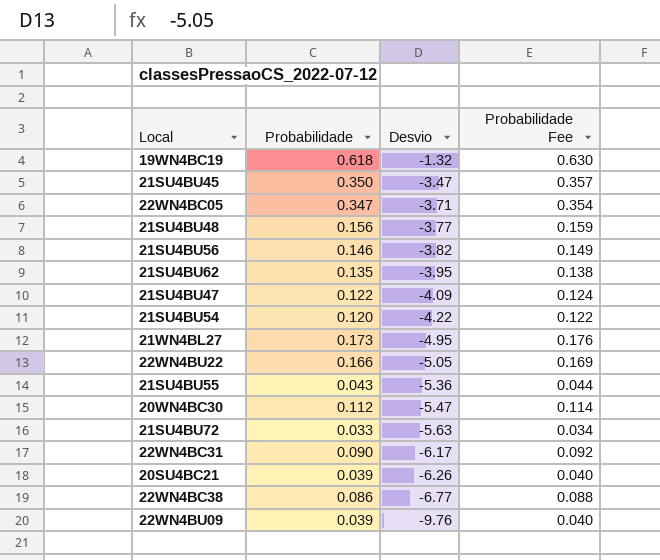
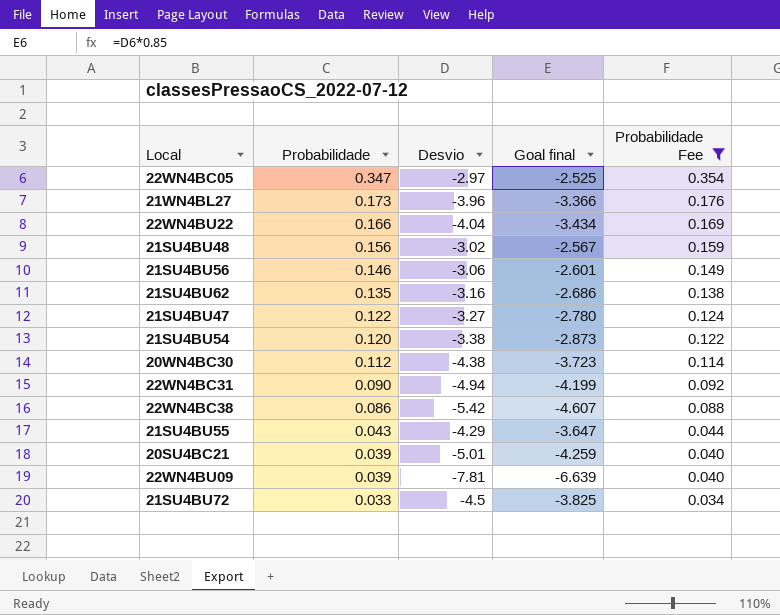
filter: none -> Probabilidade Fee <= 0.354
row order: Desvio descending -> Probabilidade descending
column Goal final | formula: none -> [Desvio] * 0.85
22WN4BC05 | Desvio: -3.71 -> -2.97
21WN4BL27 | Desvio: -4.95 -> -3.96
22WN4BU22 | Desvio: -5.05 -> -4.04
21SU4BU48 | Desvio: -3.77 -> -3.02
21SU4BU56 | Desvio: -3.82 -> -3.06
21SU4BU62 | Desvio: -3.95 -> -3.16
21SU4BU47 | Desvio: -4.09 -> -3.27
21SU4BU54 | Desvio: -4.22 -> -3.38
20WN4BC30 | Desvio: -5.47 -> -4.38
22WN4BC31 | Desvio: -6.17 -> -4.94
22WN4BC38 | Desvio: -6.77 -> -5.42
21SU4BU55 | Desvio: -5.36 -> -4.29
20SU4BC21 | Desvio: -6.26 -> -5.01
22WN4BU09 | Desvio: -9.76 -> -7.81
21SU4BU72 | Desvio: -5.63 -> -4.5

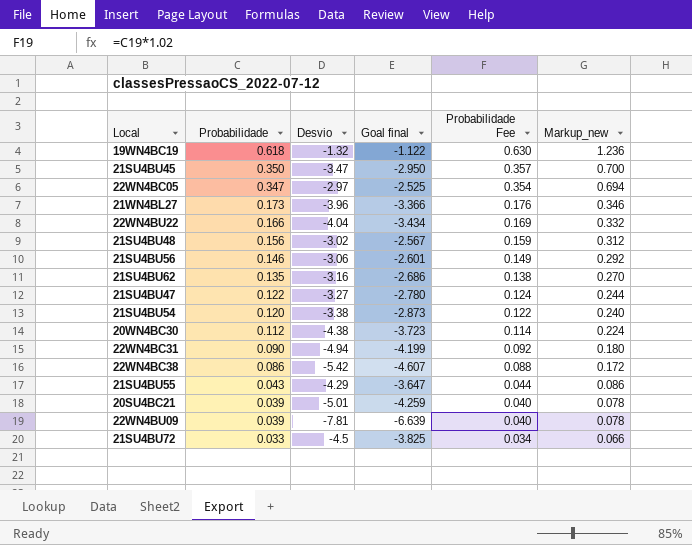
filter: Probabilidade Fee <= 0.354 -> none
column Markup_new | formula: none -> [Probabilidade] * 2

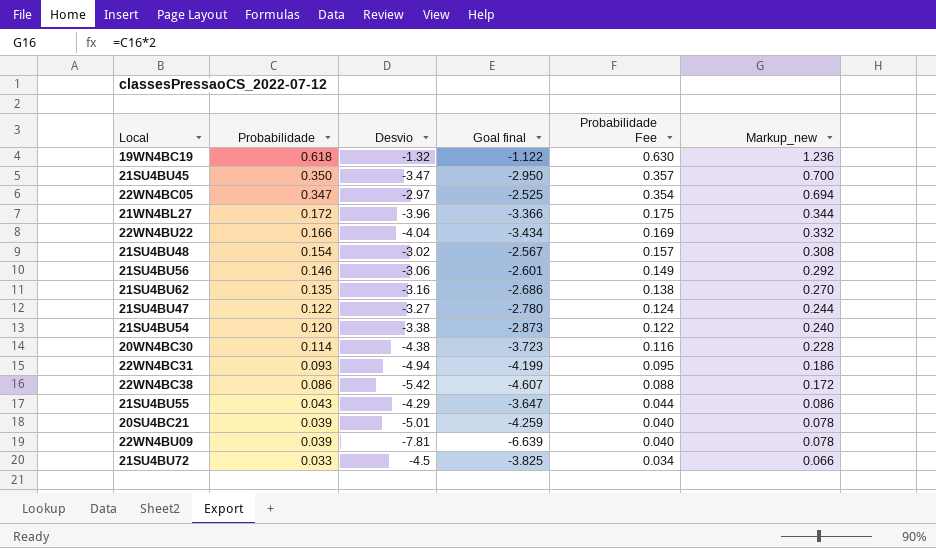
21WN4BL27 | Probabilidade: 0.173 -> 0.172
21WN4BL27 | Probabilidade Fee: 0.176 -> 0.175
21WN4BL27 | Markup_new: 0.346 -> 0.344
21SU4BU48 | Probabilidade: 0.156 -> 0.154
21SU4BU48 | Probabilidade Fee: 0.159 -> 0.157
21SU4BU48 | Markup_new: 0.312 -> 0.308
20WN4BC30 | Probabilidade: 0.112 -> 0.114
20WN4BC30 | Probabilidade Fee: 0.114 -> 0.116
20WN4BC30 | Markup_new: 0.224 -> 0.228
22WN4BC31 | Probabilidade: 0.090 -> 0.093
22WN4BC31 | Probabilidade Fee: 0.092 -> 0.095
22WN4BC31 | Markup_new: 0.180 -> 0.186

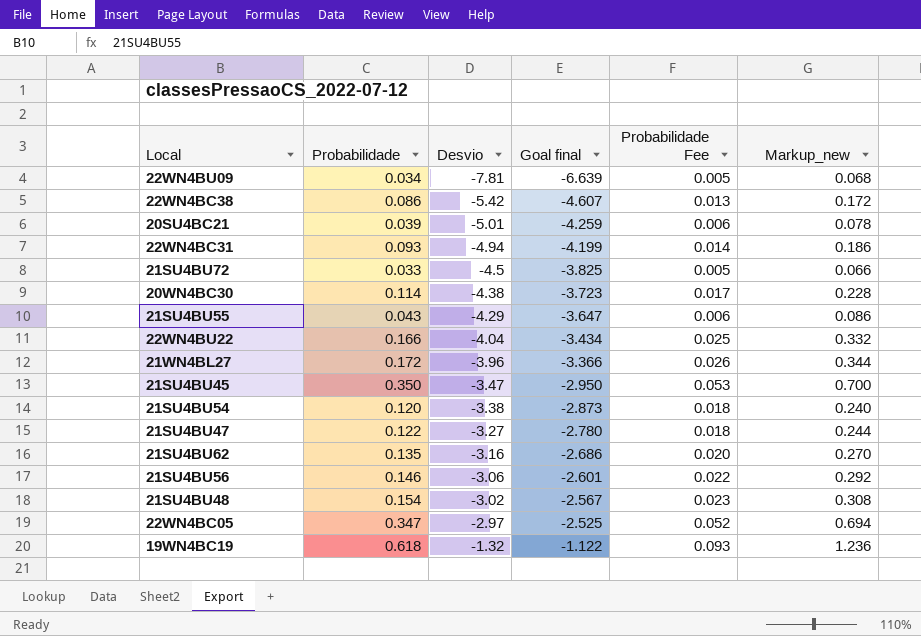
row order: Probabilidade descending -> Desvio ascending
column Probabilidade Fee | formula: [Probabilidade] * 1.02 -> [Probabilidade] * 0.15
22WN4BU09 | Probabilidade: 0.039 -> 0.034
22WN4BU09 | Markup_new: 0.078 -> 0.068

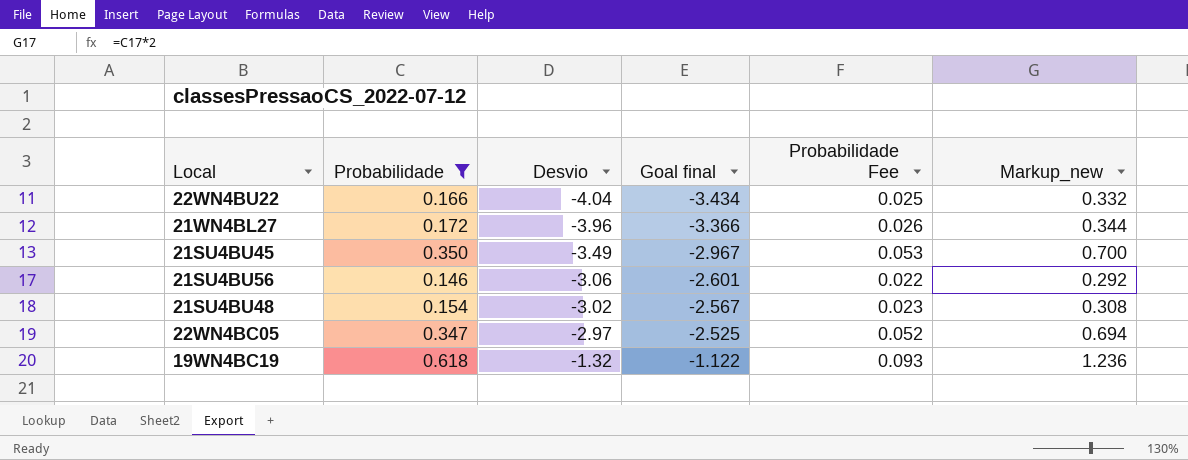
filter: none -> Probabilidade >= 0.146
21SU4BU45 | Desvio: -3.47 -> -3.49
21SU4BU45 | Goal final: -2.950 -> -2.967

